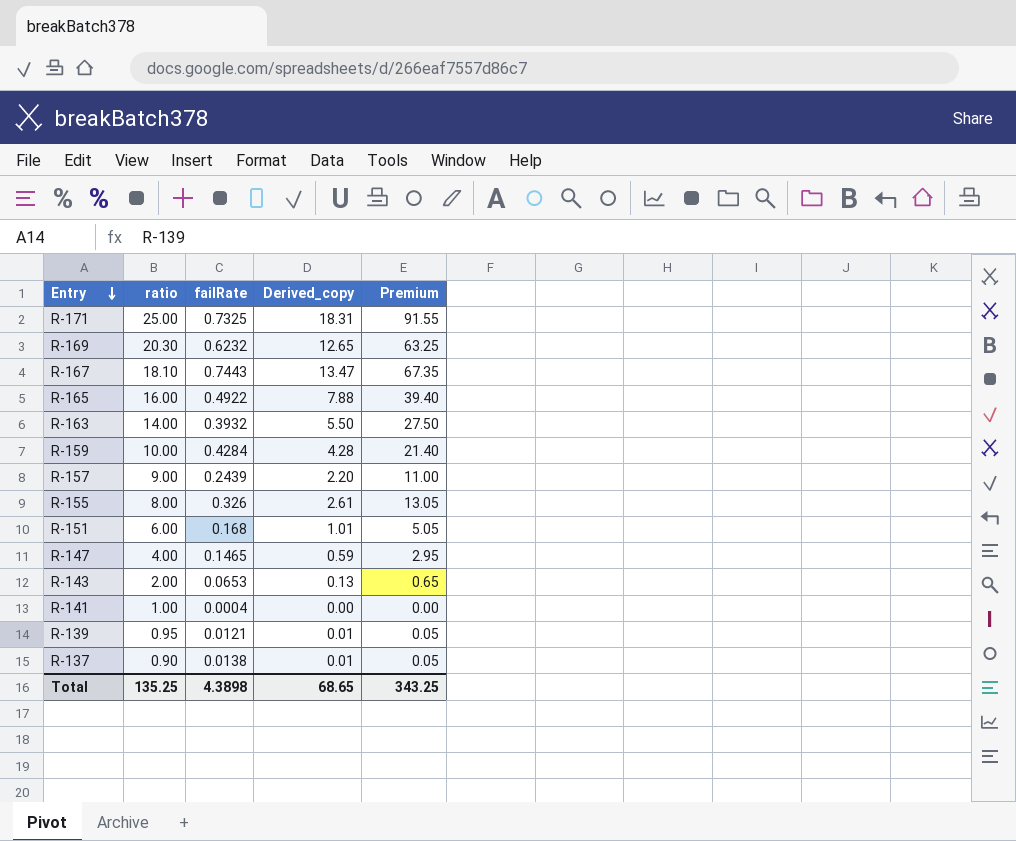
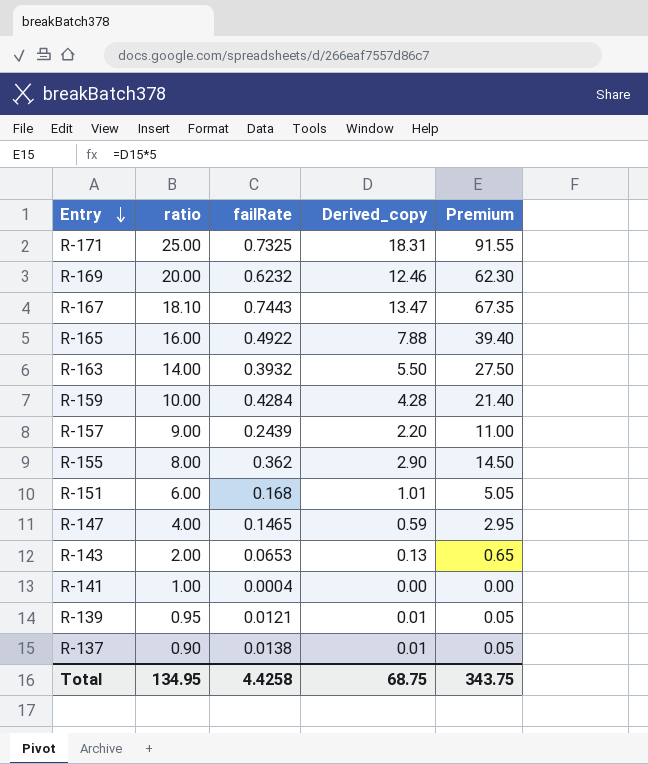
R-169 | ratio: 20.30 -> 20.00
R-169 | Derived_copy: 12.65 -> 12.46
R-169 | Premium: 63.25 -> 62.30
R-155 | failRate: 0.326 -> 0.362
R-155 | Derived_copy: 2.61 -> 2.90
R-155 | Premium: 13.05 -> 14.50
Total | ratio: 135.25 -> 134.95
Total | failRate: 4.3898 -> 4.4258
Total | Derived_copy: 68.65 -> 68.75
Total | Premium: 343.25 -> 343.75

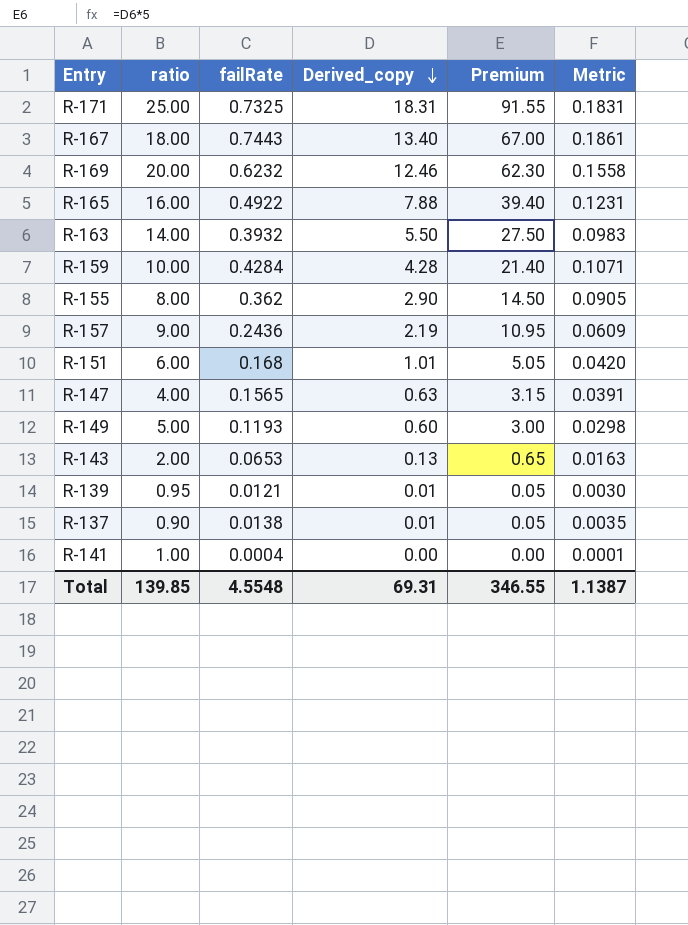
row order: Entry descending -> Derived_copy descending
column Metric | formula: none -> [failRate] * 0.25
R-167 | ratio: 18.10 -> 18.00
R-167 | Derived_copy: 13.47 -> 13.40
R-167 | Premium: 67.35 -> 67.00
R-157 | failRate: 0.2439 -> 0.2436
R-157 | Derived_copy: 2.20 -> 2.19
R-157 | Premium: 11.00 -> 10.95
R-147 | failRate: 0.1465 -> 0.1565
R-147 | Derived_copy: 0.59 -> 0.63
R-147 | Premium: 2.95 -> 3.15
row R-149: none -> 5.00 | 0.1193 | 0.60 | 3.00 | 0.0298
Total | ratio: 134.95 -> 139.85
Total | failRate: 4.4258 -> 4.5548
Total | Derived_copy: 68.75 -> 69.31
Total | Premium: 343.75 -> 346.55

